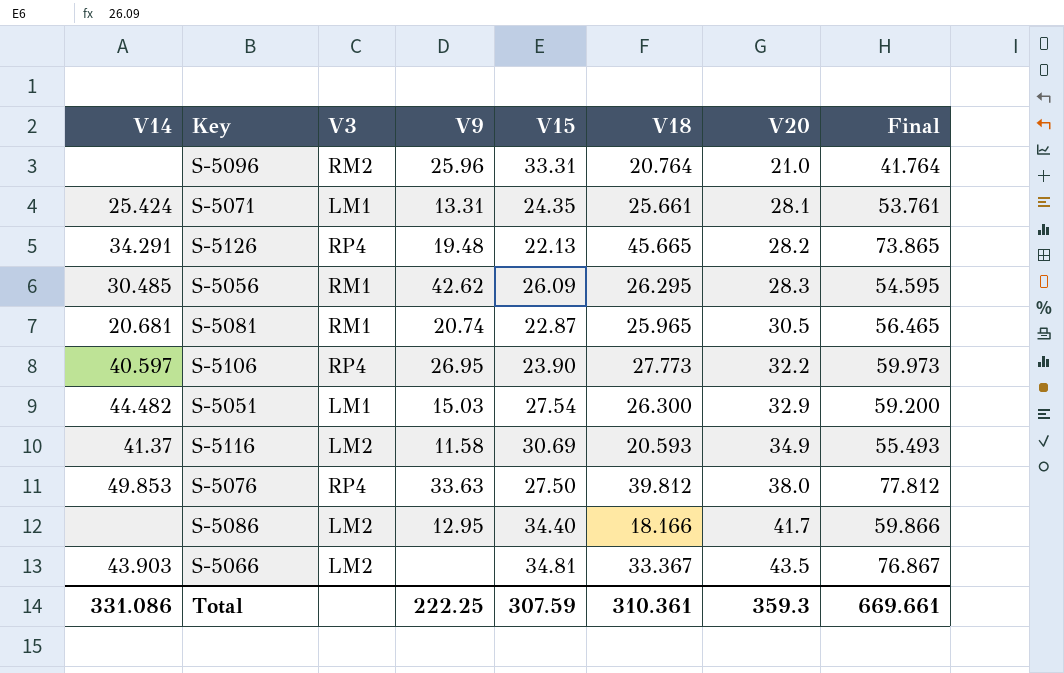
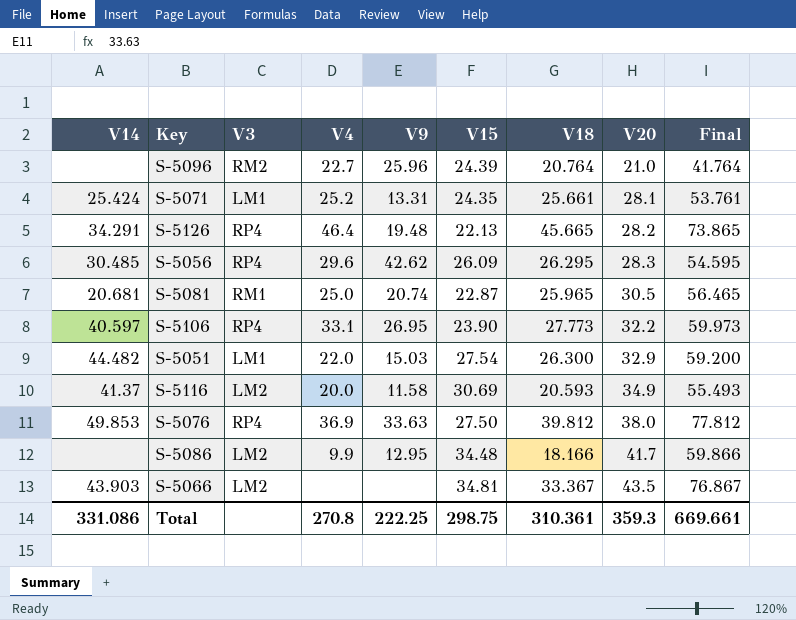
column V4 | position: none -> 4
S-5096 | V15: 33.31 -> 24.39
S-5056 | V3: RM1 -> RP4
S-5086 | V15: 34.40 -> 34.48
Total | V15: 307.59 -> 298.75

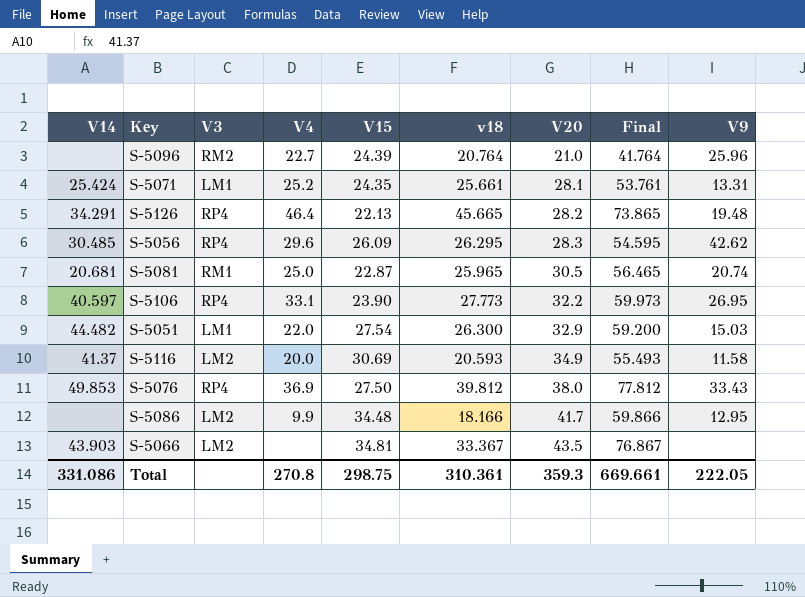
column name: V18 -> v18
column V9 | position: 5 -> 9
S-5076 | V9: 33.63 -> 33.43
Total | V9: 222.25 -> 222.05

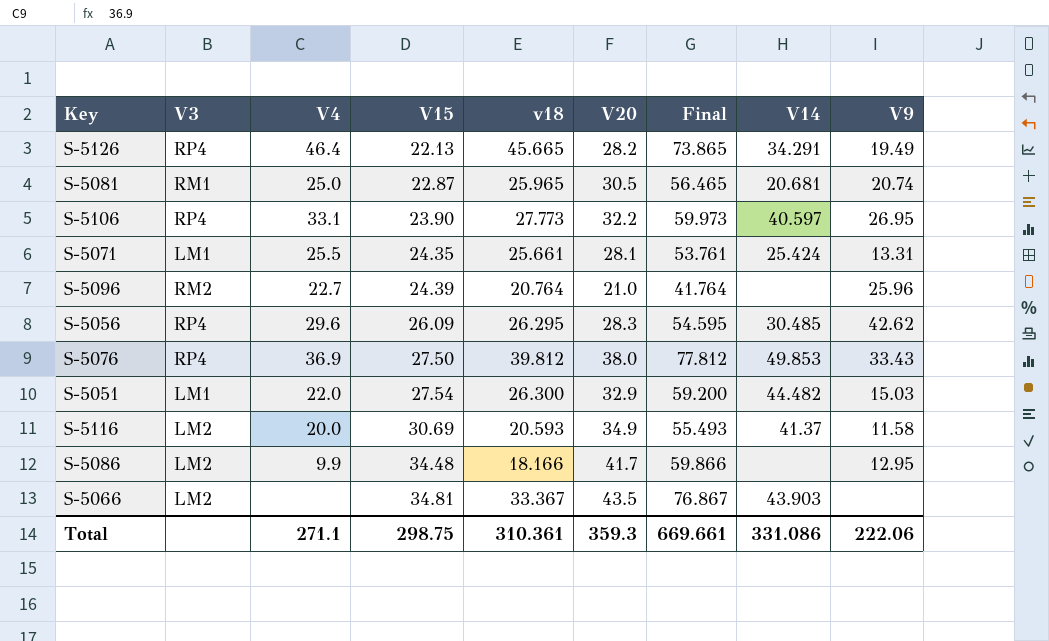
row order: V20 ascending -> V15 ascending
column V14 | position: 1 -> 8
S-5126 | V9: 19.48 -> 19.49
S-5071 | V4: 25.2 -> 25.5
Total | V4: 270.8 -> 271.1
Total | V9: 222.05 -> 222.06

